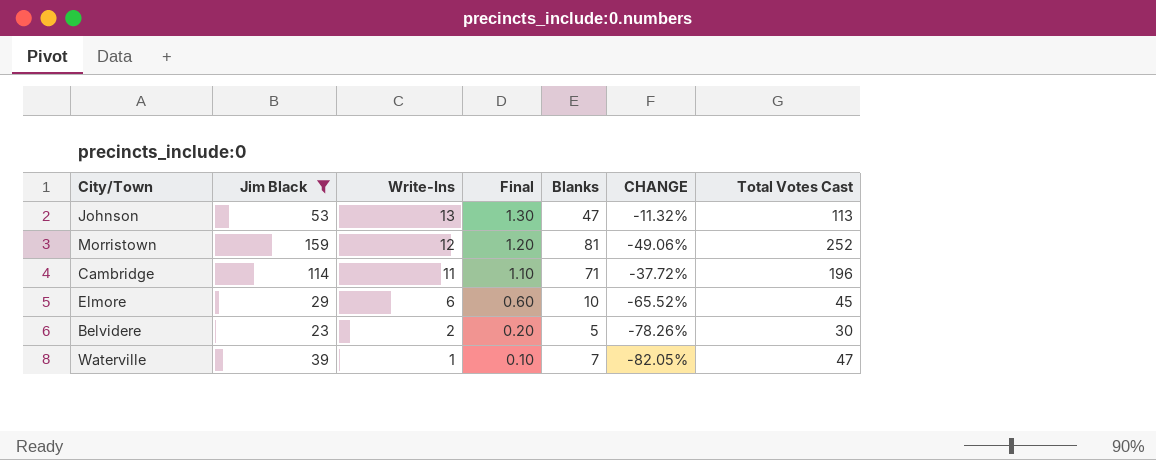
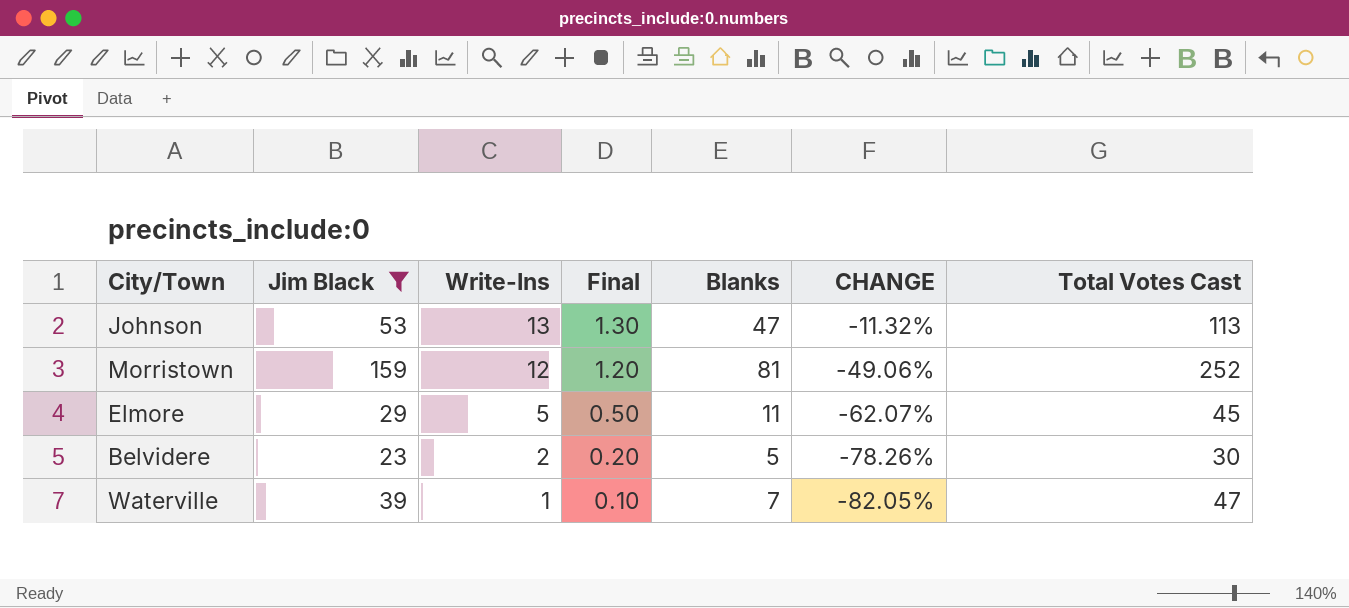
row Cambridge: 114 | 11 | 1.10 | 71 | -37.72% | 196 -> none
Elmore | Write-Ins: 6 -> 5
Elmore | Final: 0.60 -> 0.50
Elmore | Blanks: 10 -> 11
Elmore | CHANGE: -65.52% -> -62.07%

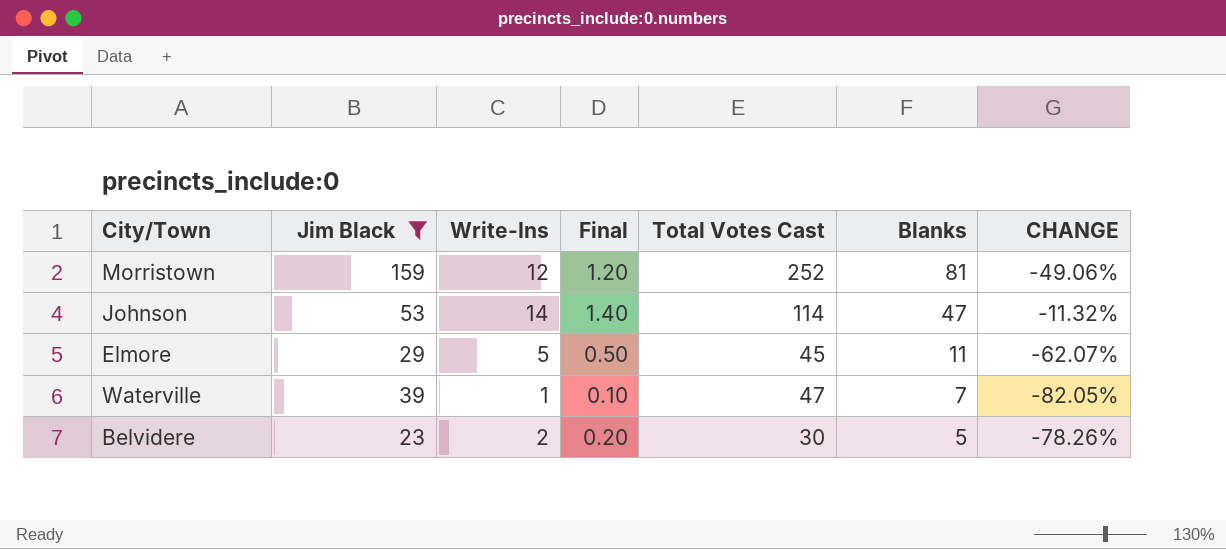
row order: Write-Ins descending -> Blanks descending
column Total Votes Cast | position: 7 -> 5
Johnson | Write-Ins: 13 -> 14
Johnson | Final: 1.30 -> 1.40
Johnson | Total Votes Cast: 113 -> 114

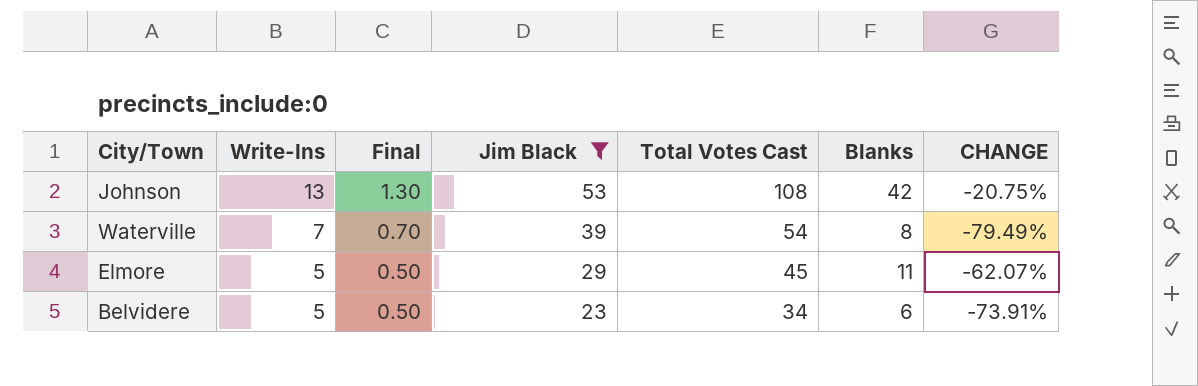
row order: Blanks descending -> Write-Ins descending
column Jim Black | position: 2 -> 4
row Morristown: 159 | 12 | 1.20 | 252 | 81 | -49.06% -> none
Johnson | Write-Ins: 14 -> 13
Johnson | Final: 1.40 -> 1.30
Johnson | Total Votes Cast: 114 -> 108
Johnson | Blanks: 47 -> 42
Johnson | CHANGE: -11.32% -> -20.75%
Waterville | Write-Ins: 1 -> 7
Waterville | Final: 0.10 -> 0.70
Waterville | Total Votes Cast: 47 -> 54
Waterville | Blanks: 7 -> 8
Waterville | CHANGE: -82.05% -> -79.49%
Belvidere | Write-Ins: 2 -> 5
Belvidere | Final: 0.20 -> 0.50
Belvidere | Total Votes Cast: 30 -> 34
Belvidere | Blanks: 5 -> 6
Belvidere | CHANGE: -78.26% -> -73.91%

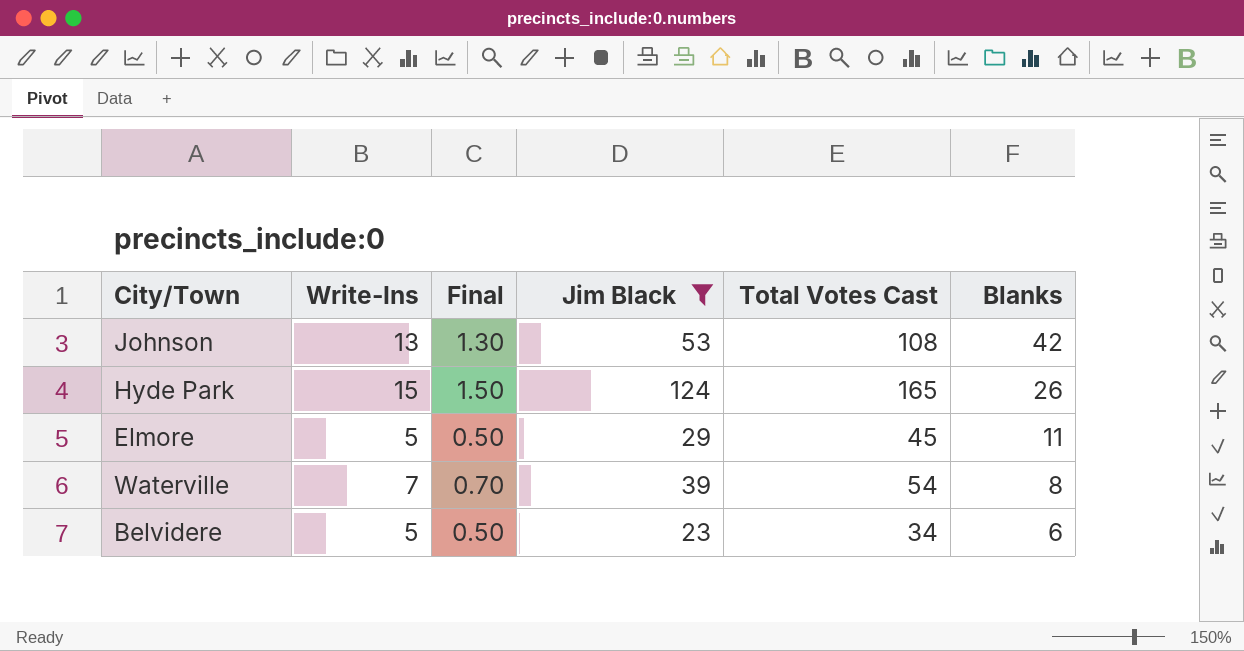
row order: Write-Ins descending -> Blanks descending
column CHANGE | formula: ([Blanks] - [Jim Black]) / [Jim Black] -> none
row Hyde Park: none -> 15 | 1.50 | 124 | 165 | 26

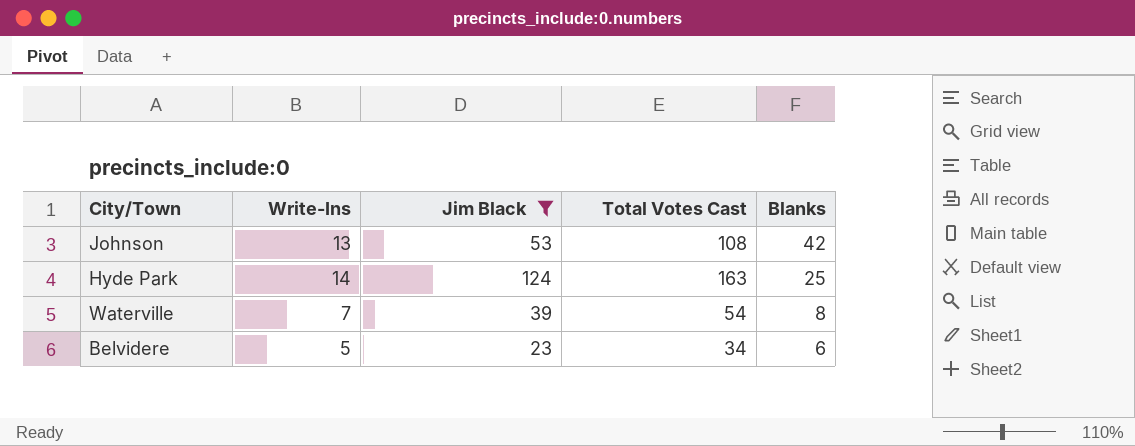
column Final | formula: [Write-Ins] * 0.1 -> none
row Elmore: 5 | 0.50 | 29 | 45 | 11 -> none
Hyde Park | Write-Ins: 15 -> 14
Hyde Park | Total Votes Cast: 165 -> 163
Hyde Park | Blanks: 26 -> 25

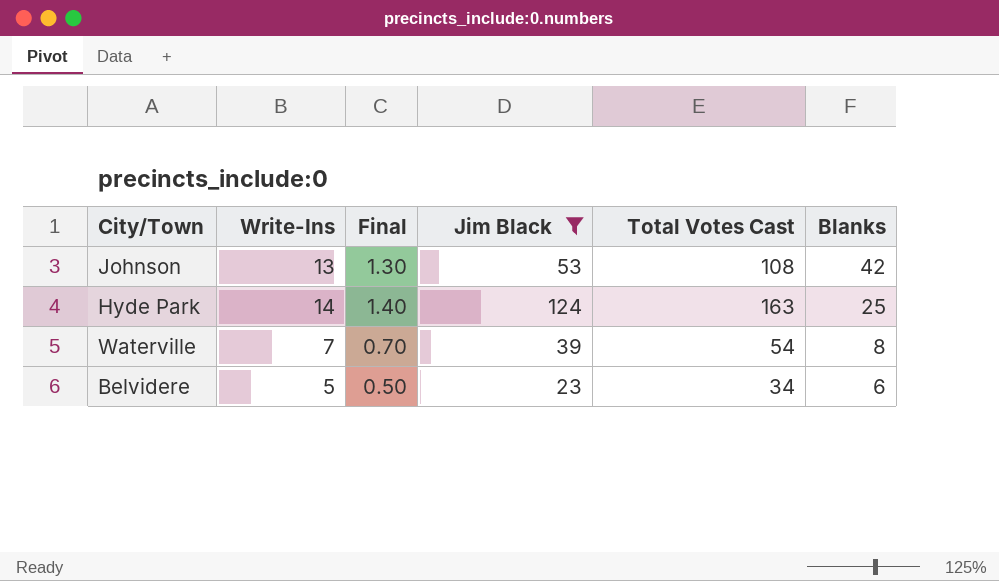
column Final | formula: none -> [Write-Ins] * 0.1

